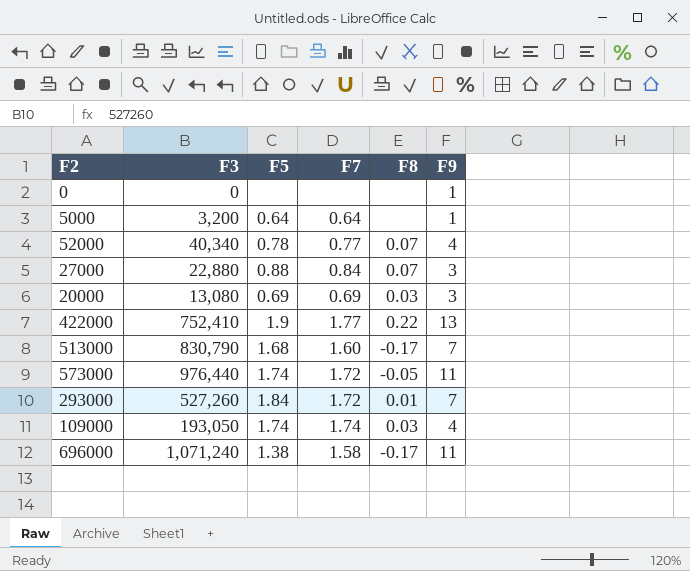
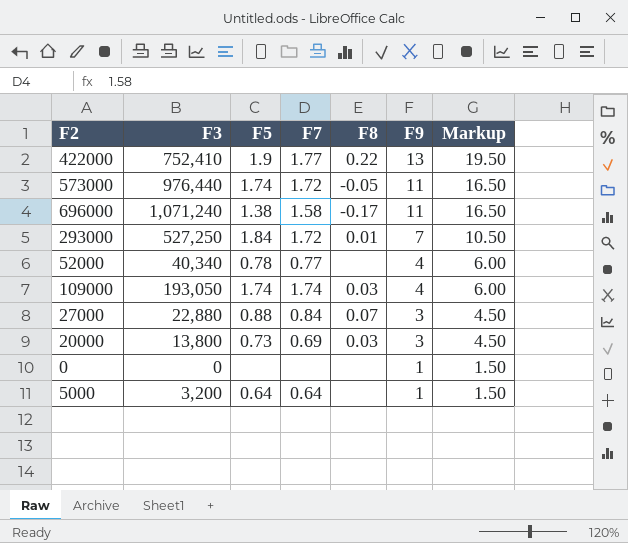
row order: none -> F9 descending
column Markup | formula: none -> [F9] * 1.5
row 513000: 830,790 | 1.68 | 1.60 | -0.17 | 7 -> none
293000 | F3: 527,260 -> 527,250
52000 | F8: 0.07 -> none
20000 | F3: 13,080 -> 13,800
20000 | F5: 0.69 -> 0.73

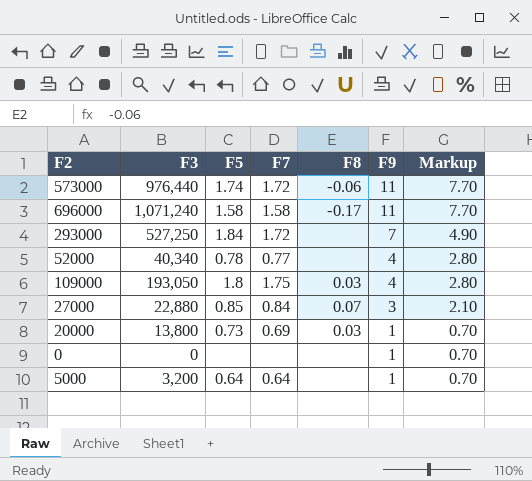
column Markup | formula: [F9] * 1.5 -> [F9] * 0.7
row 422000: 752,410 | 1.9 | 1.77 | 0.22 | 13 | 19.50 -> none
573000 | F8: -0.05 -> -0.06
696000 | F5: 1.38 -> 1.58
293000 | F8: 0.01 -> none
109000 | F5: 1.74 -> 1.8
109000 | F7: 1.74 -> 1.75
27000 | F5: 0.88 -> 0.85
20000 | F9: 3 -> 1

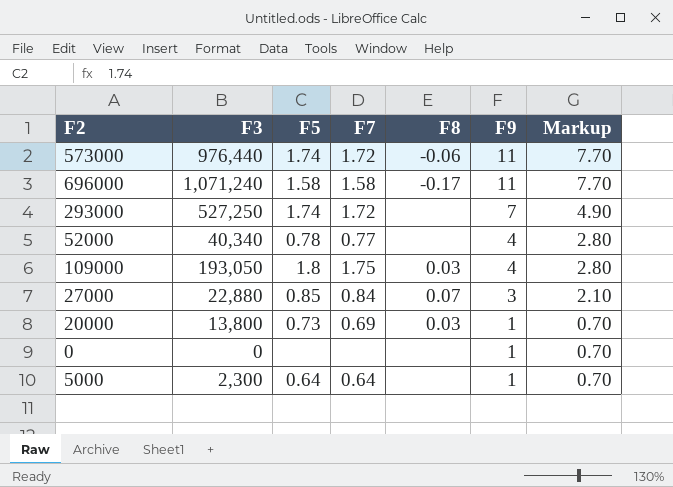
293000 | F5: 1.84 -> 1.74
5000 | F3: 3,200 -> 2,300

